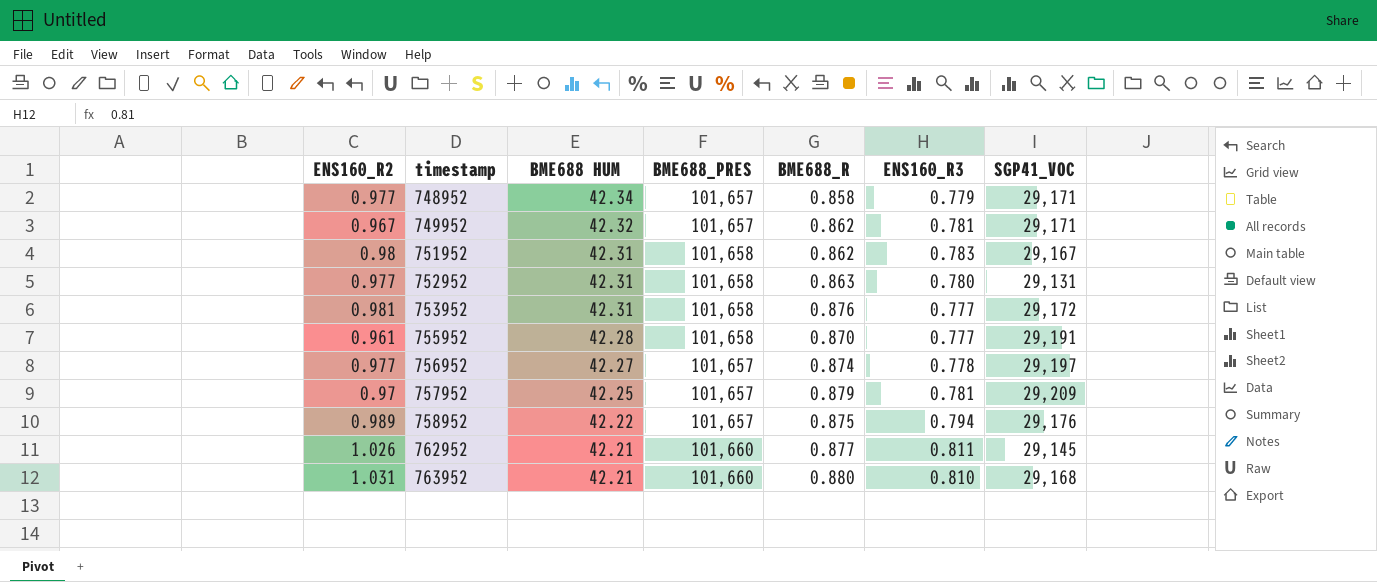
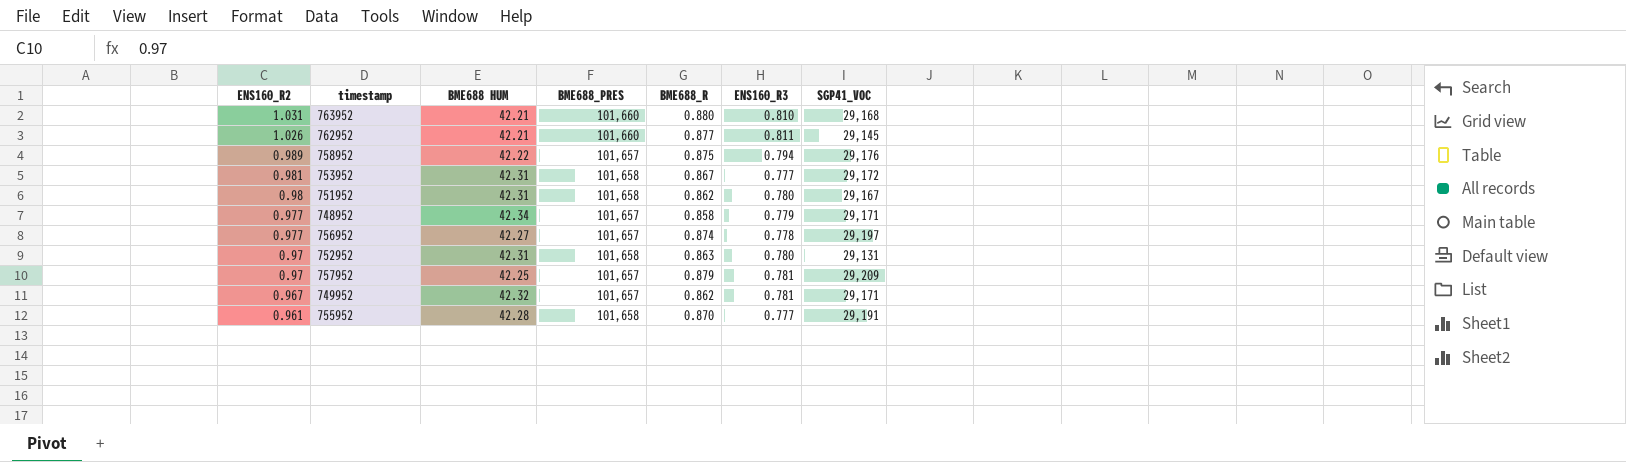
row order: timestamp ascending -> ENS160_R2 descending
753952 | BME688_R: 0.876 -> 0.867
751952 | ENS160_R3: 0.783 -> 0.780
752952 | ENS160_R2: 0.977 -> 0.97

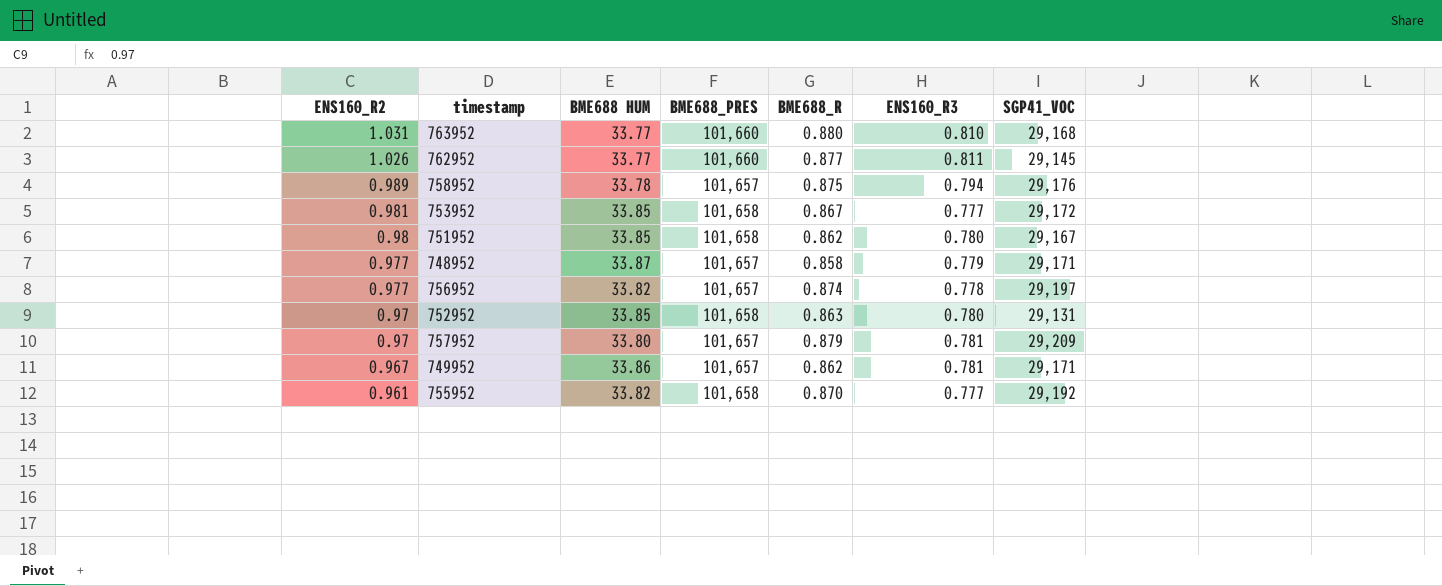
763952 | BME688 HUM: 42.21 -> 33.77
762952 | BME688 HUM: 42.21 -> 33.77
758952 | BME688 HUM: 42.22 -> 33.78
753952 | BME688 HUM: 42.31 -> 33.85
751952 | BME688 HUM: 42.31 -> 33.85
748952 | BME688 HUM: 42.34 -> 33.87
756952 | BME688 HUM: 42.27 -> 33.82
752952 | BME688 HUM: 42.31 -> 33.85
757952 | BME688 HUM: 42.25 -> 33.80
749952 | BME688 HUM: 42.32 -> 33.86
755952 | BME688 HUM: 42.28 -> 33.82
755952 | SGP41_VOC: 29,191 -> 29,192

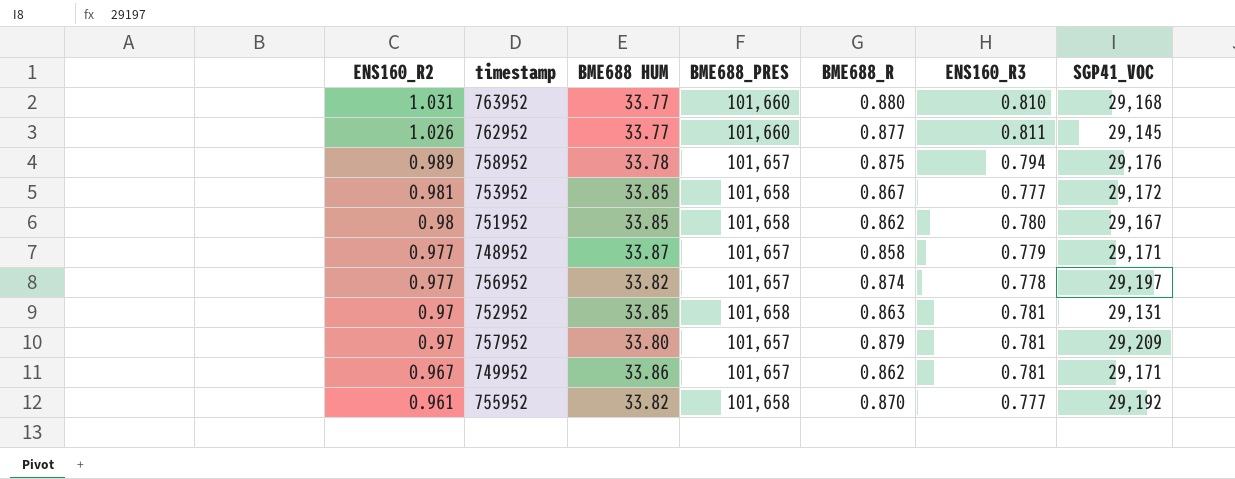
752952 | ENS160_R3: 0.780 -> 0.781

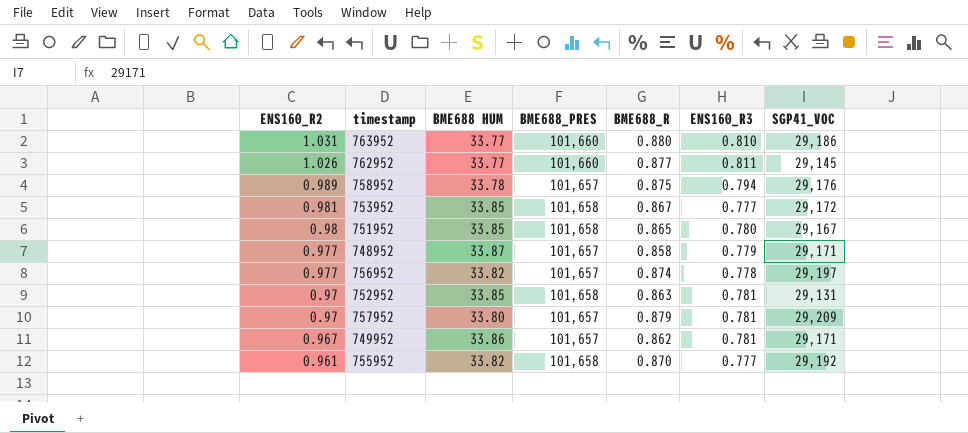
763952 | SGP41_VOC: 29,168 -> 29,186
751952 | BME688_R: 0.862 -> 0.865

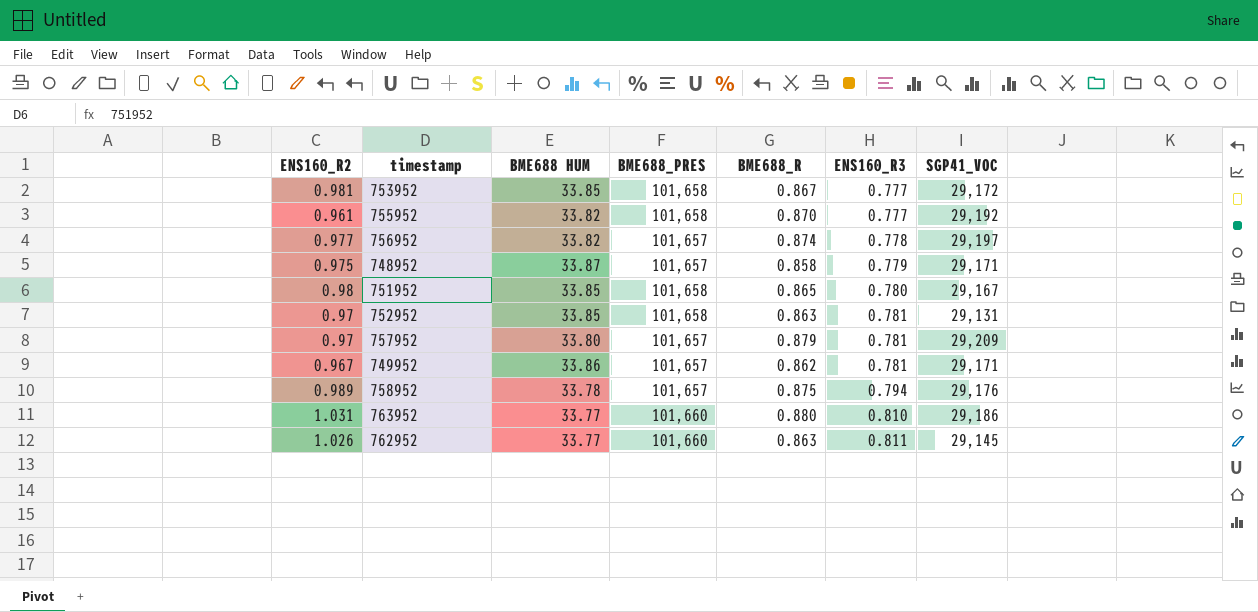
row order: ENS160_R2 descending -> ENS160_R3 ascending
748952 | ENS160_R2: 0.977 -> 0.975
762952 | BME688_R: 0.877 -> 0.863

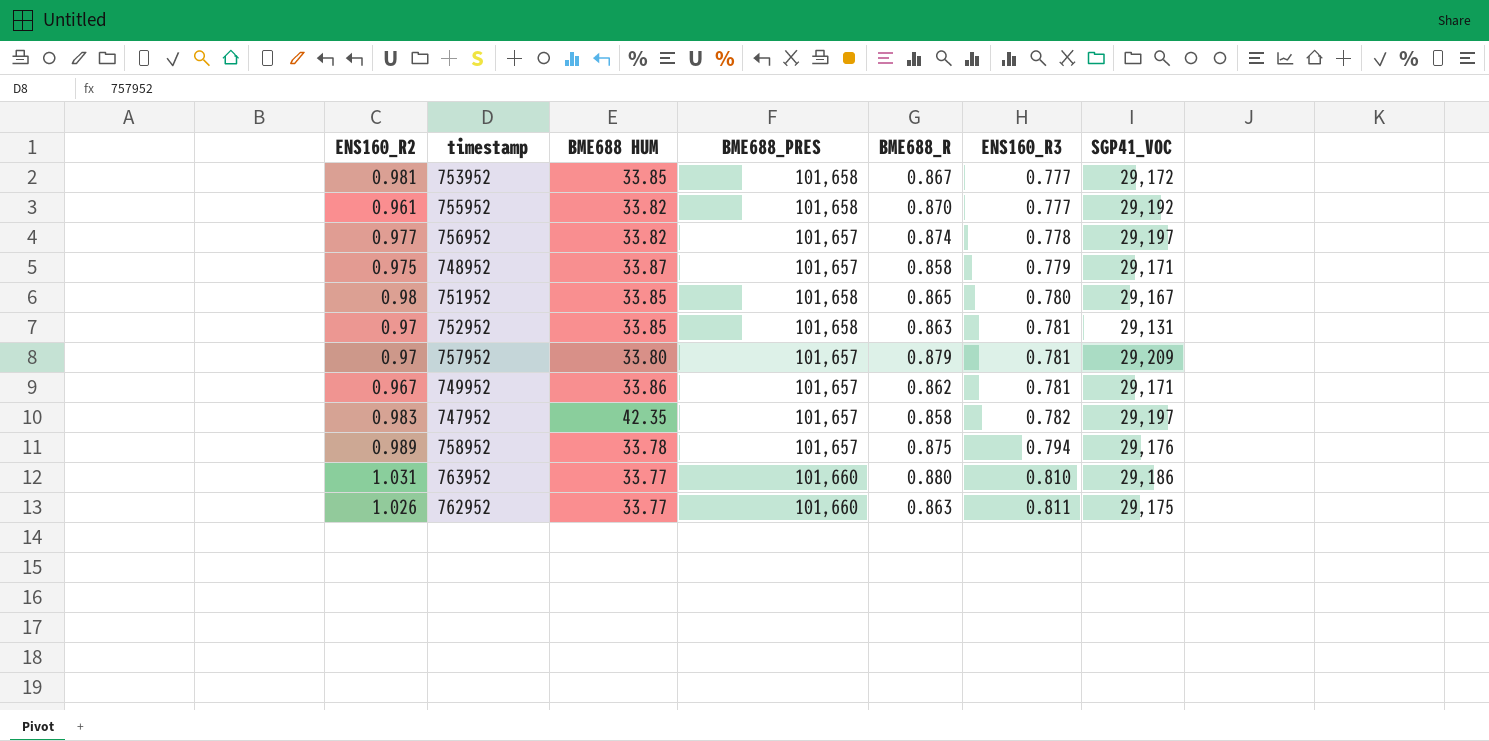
row 747952: none -> 0.983 | 42.35 | 101,657 | 0.858 | 0.782 | 29,197
762952 | SGP41_VOC: 29,145 -> 29,175

